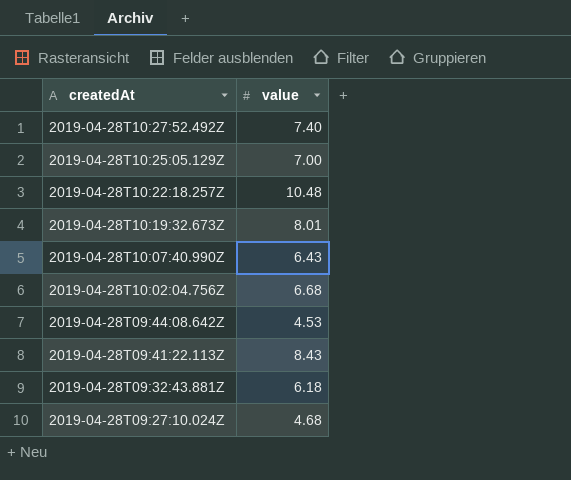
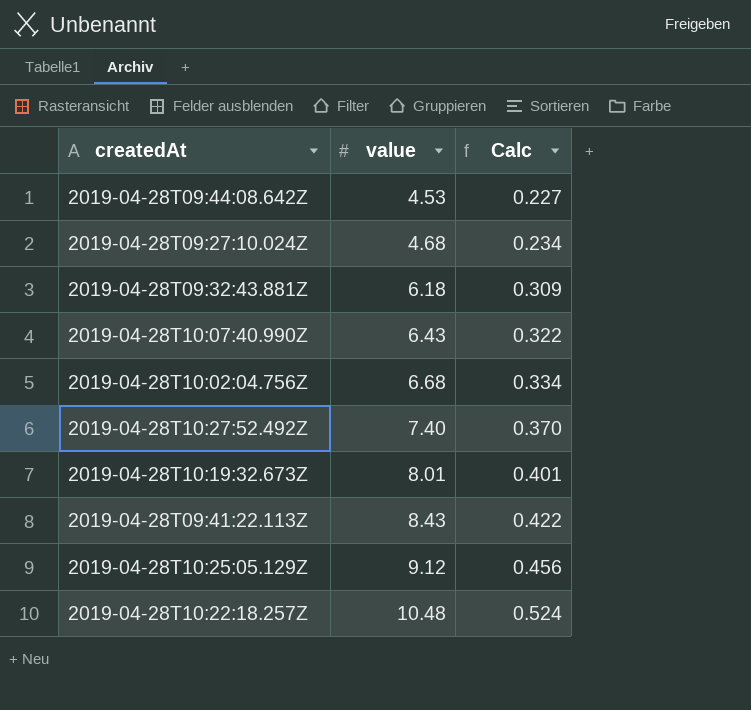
row order: createdAt descending -> value ascending
column Calc | formula: none -> [value] * 0.05
2019-04-28T10:25:05.129Z | value: 7.00 -> 9.12

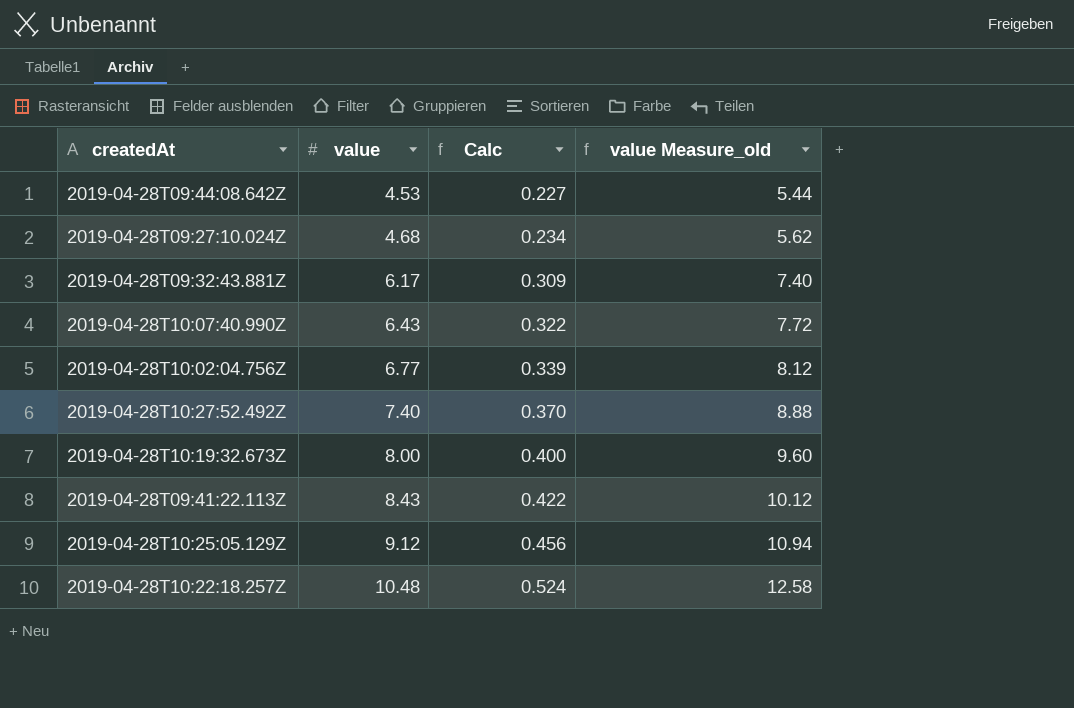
column value Measure_old | formula: none -> [value] * 1.2
2019-04-28T09:32:43.881Z | value: 6.18 -> 6.17
2019-04-28T10:02:04.756Z | value: 6.68 -> 6.77
2019-04-28T10:02:04.756Z | Calc: 0.334 -> 0.339
2019-04-28T10:19:32.673Z | value: 8.01 -> 8.00
2019-04-28T10:19:32.673Z | Calc: 0.401 -> 0.400

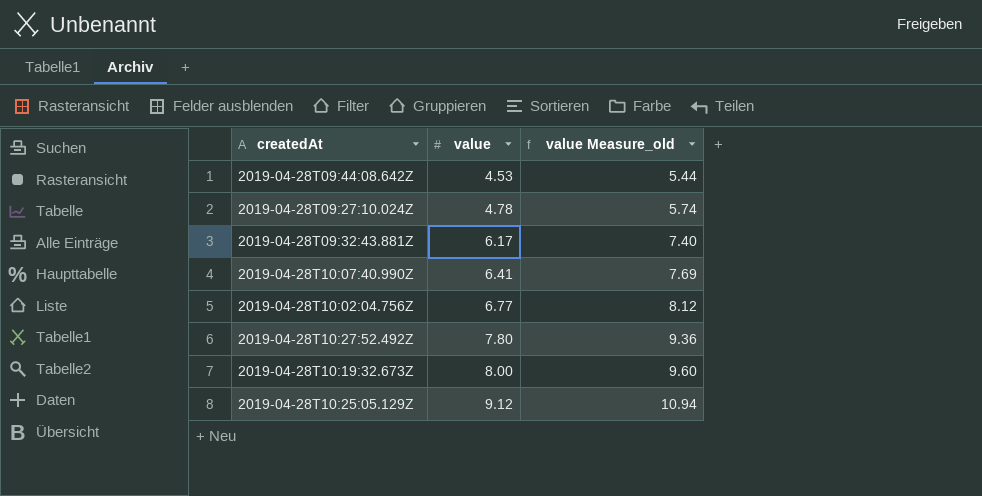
column Calc | formula: [value] * 0.05 -> none
row 2019-04-28T09:41:22.113Z: 8.43 | 0.422 | 10.12 -> none
row 2019-04-28T10:22:18.257Z: 10.48 | 0.524 | 12.58 -> none
2019-04-28T09:27:10.024Z | value: 4.68 -> 4.78
2019-04-28T09:27:10.024Z | value Measure_old: 5.62 -> 5.74
2019-04-28T10:07:40.990Z | value: 6.43 -> 6.41
2019-04-28T10:07:40.990Z | value Measure_old: 7.72 -> 7.69
2019-04-28T10:27:52.492Z | value: 7.40 -> 7.80
2019-04-28T10:27:52.492Z | value Measure_old: 8.88 -> 9.36

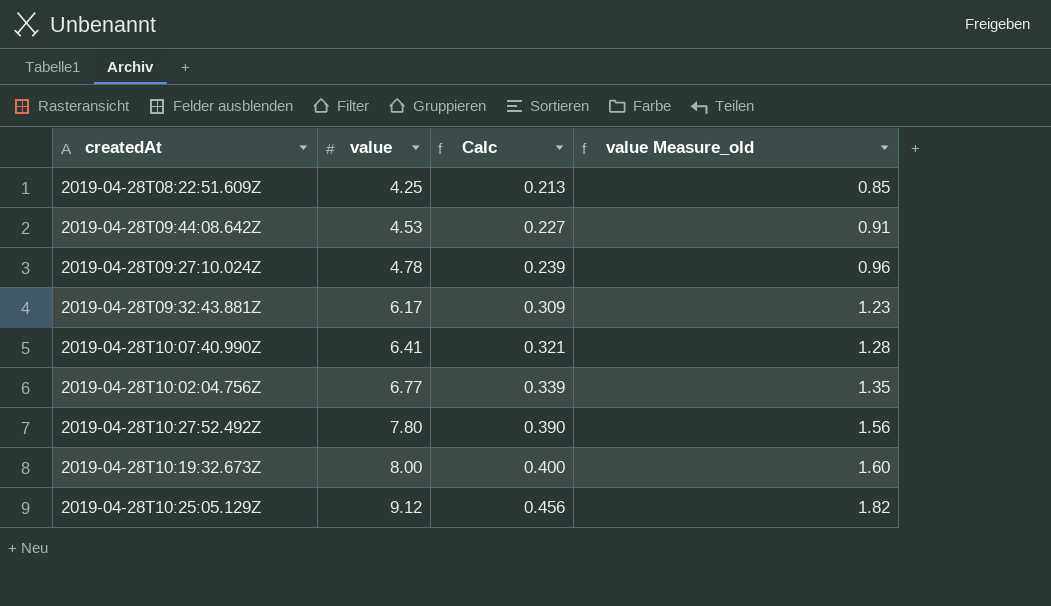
column Calc | formula: none -> [value] * 0.05
column value Measure_old | formula: [value] * 1.2 -> [value] * 0.2
row 2019-04-28T08:22:51.609Z: none -> 4.25 | 0.213 | 0.85

